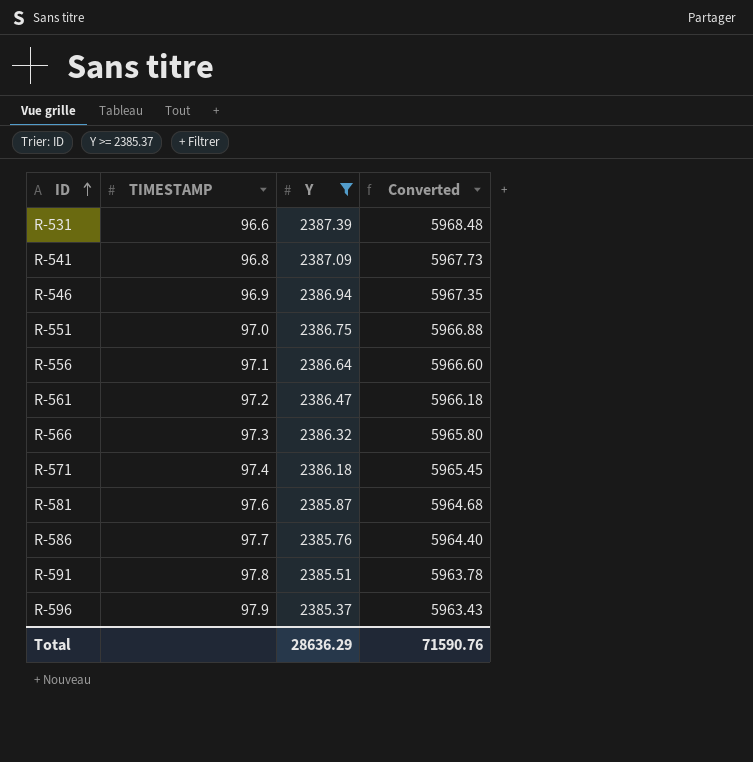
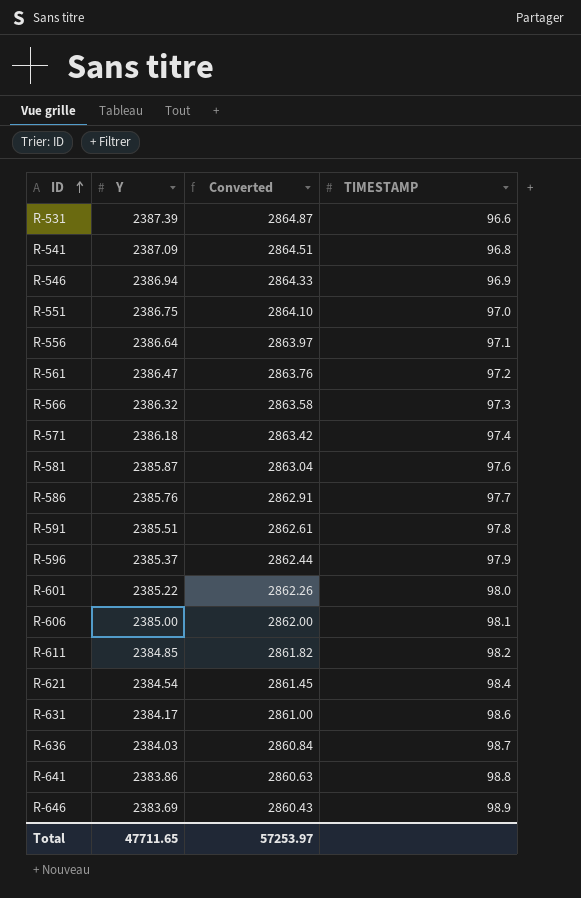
filter: Y >= 2385.37 -> none
column Converted | formula: [Y] * 2.5 -> [Y] * 1.2
column TIMESTAMP | position: 2 -> 4
Total | Y: 28636.29 -> 47711.65
Total | Converted: 71590.76 -> 57253.97

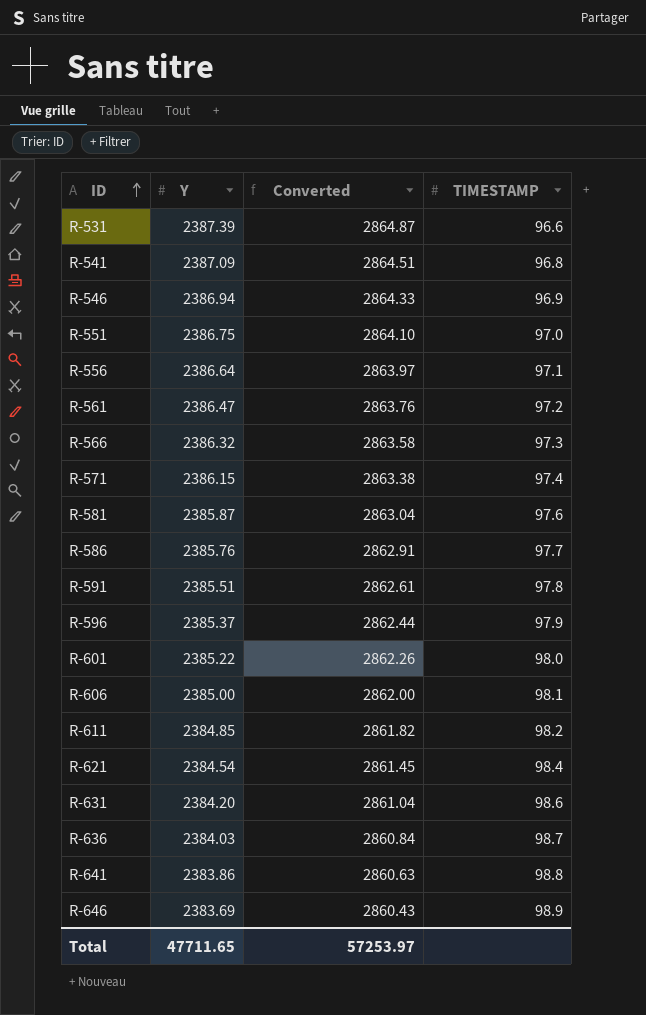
R-571 | Y: 2386.18 -> 2386.15
R-571 | Converted: 2863.42 -> 2863.38
R-631 | Y: 2384.17 -> 2384.20
R-631 | Converted: 2861.00 -> 2861.04

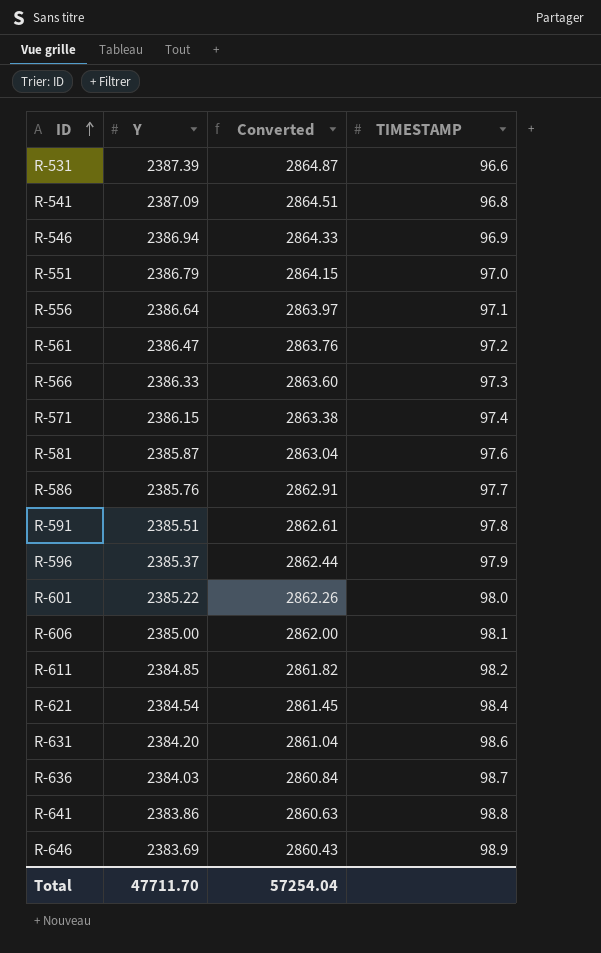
R-551 | Y: 2386.75 -> 2386.79
R-551 | Converted: 2864.10 -> 2864.15
R-566 | Y: 2386.32 -> 2386.33
R-566 | Converted: 2863.58 -> 2863.60
Total | Y: 47711.65 -> 47711.70
Total | Converted: 57253.97 -> 57254.04

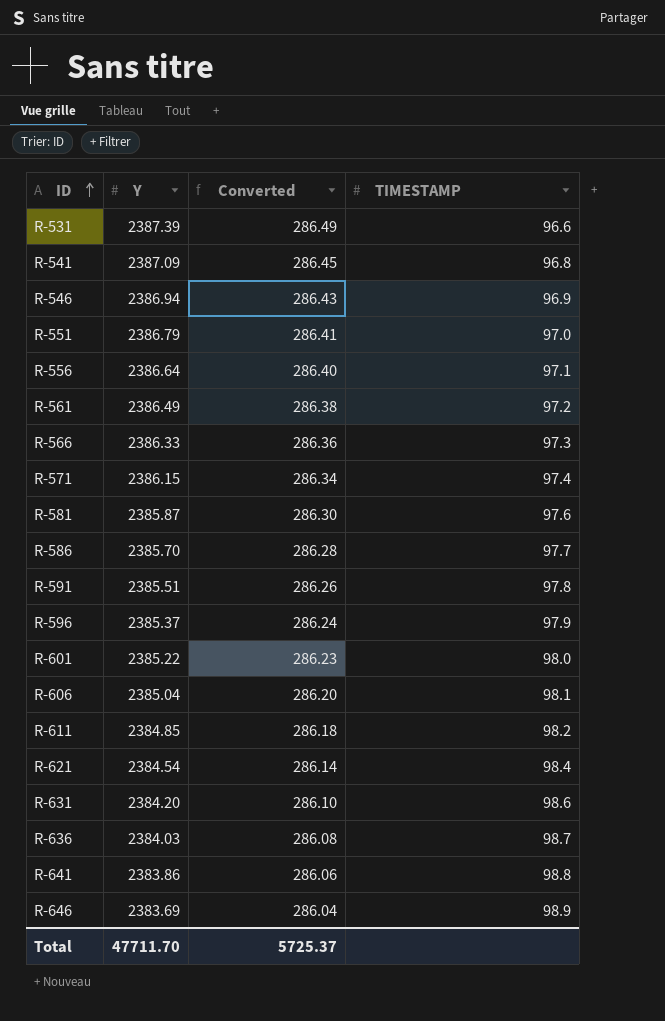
column Converted | formula: [Y] * 1.2 -> [Y] * 0.12
R-561 | Y: 2386.47 -> 2386.49
R-586 | Y: 2385.76 -> 2385.70
R-606 | Y: 2385.00 -> 2385.04
Total | Converted: 57254.04 -> 5725.37

